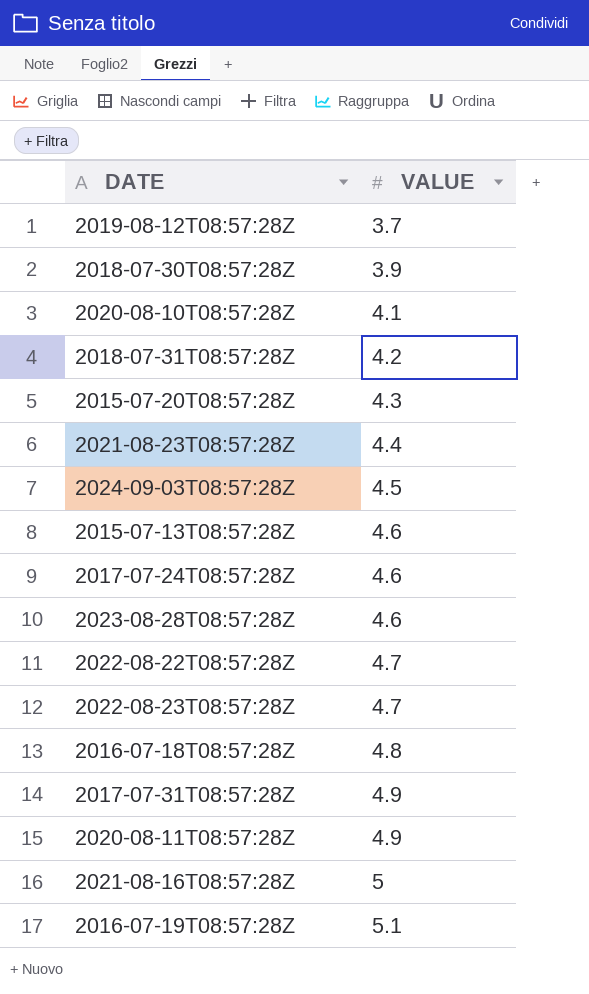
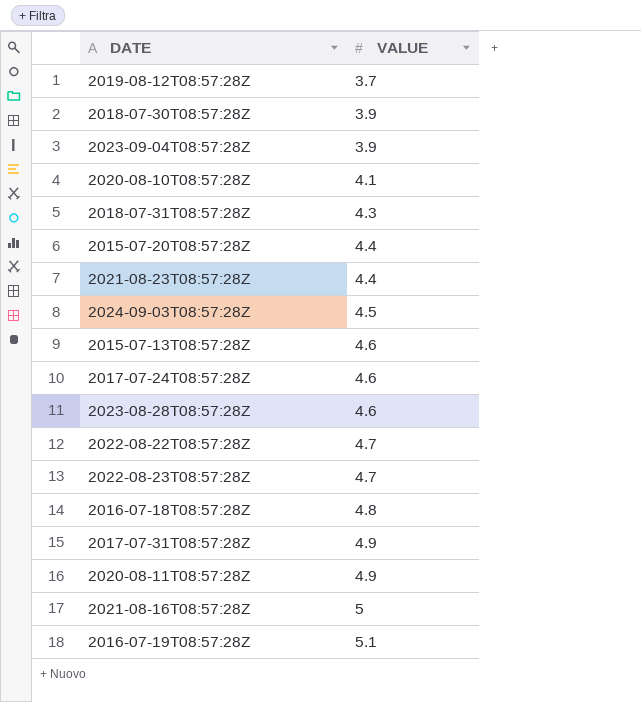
row 2023-09-04T08:57:28Z: none -> 3.9
2018-07-31T08:57:28Z | VALUE: 4.2 -> 4.3
2015-07-20T08:57:28Z | VALUE: 4.3 -> 4.4

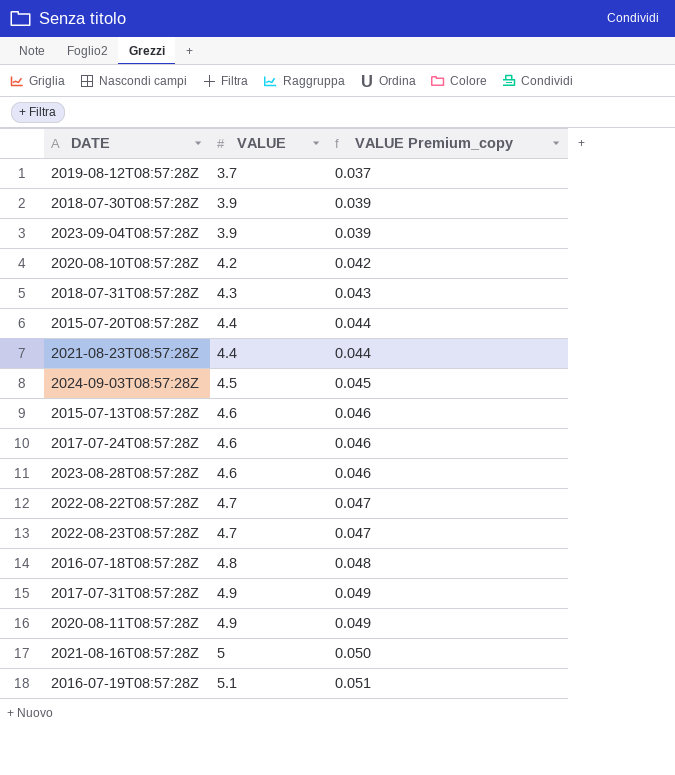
column VALUE Premium_copy | formula: none -> [VALUE] * 0.01
2020-08-10T08:57:28Z | VALUE: 4.1 -> 4.2

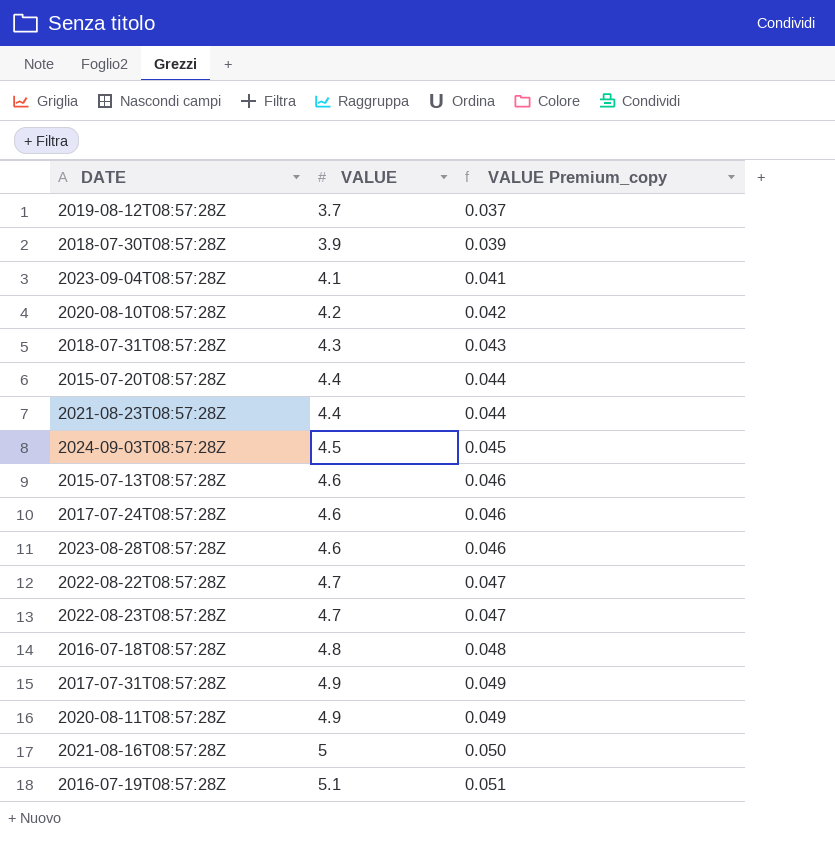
2023-09-04T08:57:28Z | VALUE: 3.9 -> 4.1
2023-09-04T08:57:28Z | VALUE Premium_copy: 0.039 -> 0.041

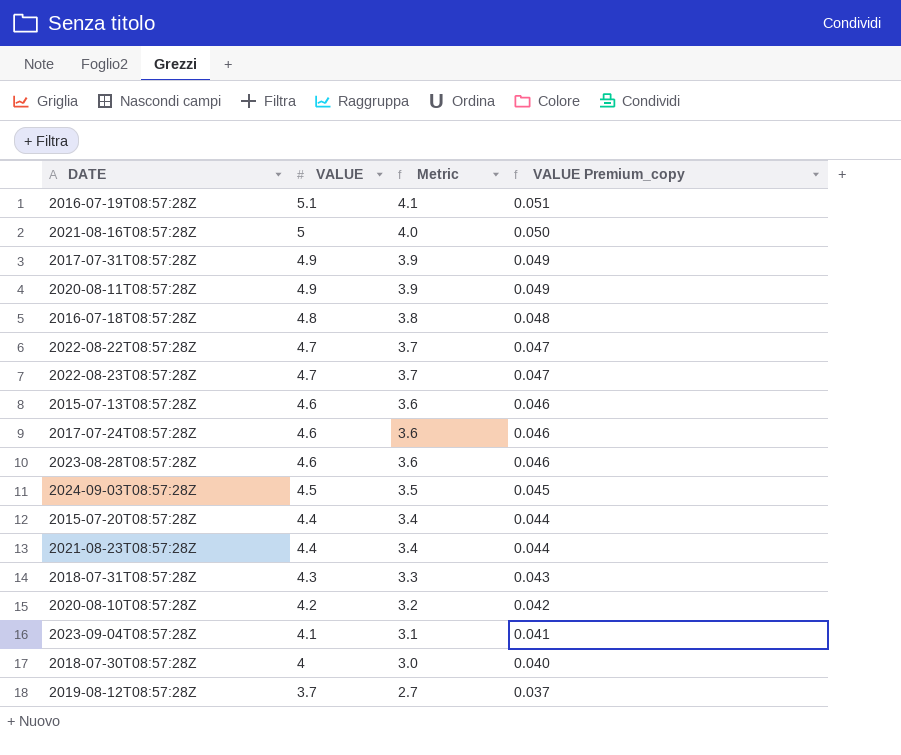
row order: VALUE ascending -> VALUE descending
column Metric | formula: none -> [VALUE] - 1
2018-07-30T08:57:28Z | VALUE: 3.9 -> 4
2018-07-30T08:57:28Z | VALUE Premium_copy: 0.039 -> 0.040

